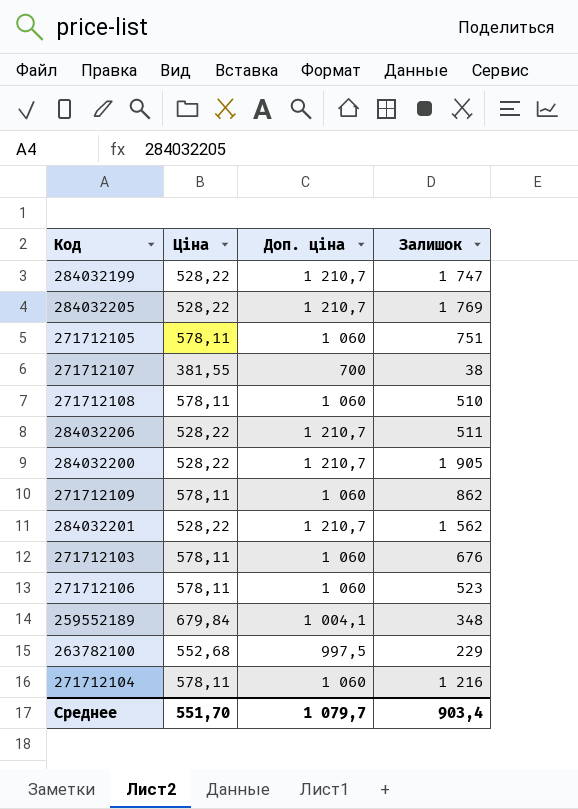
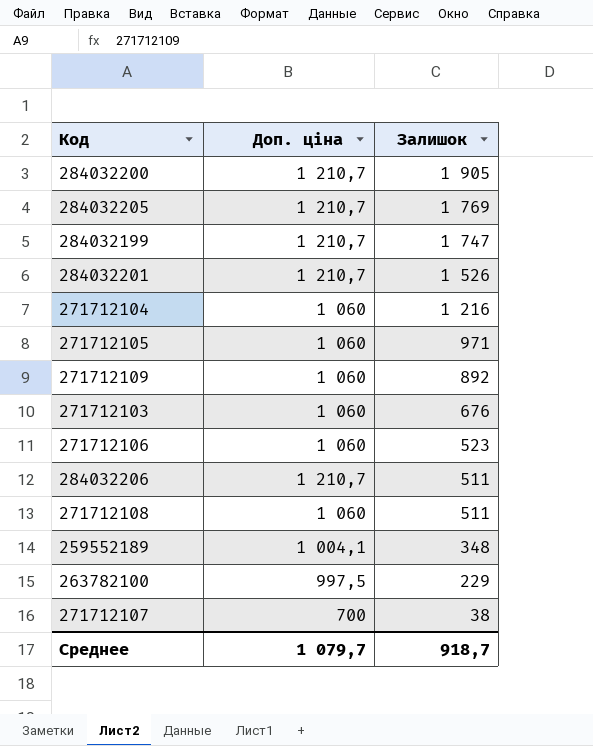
row order: none -> Залишок descending
column Ціна | position: 2 -> none
284032201 | Залишок: 1 562 -> 1 526
271712105 | Залишок: 751 -> 971
271712109 | Залишок: 862 -> 892
271712108 | Залишок: 510 -> 511
Среднее | Залишок: 903,4 -> 918,7

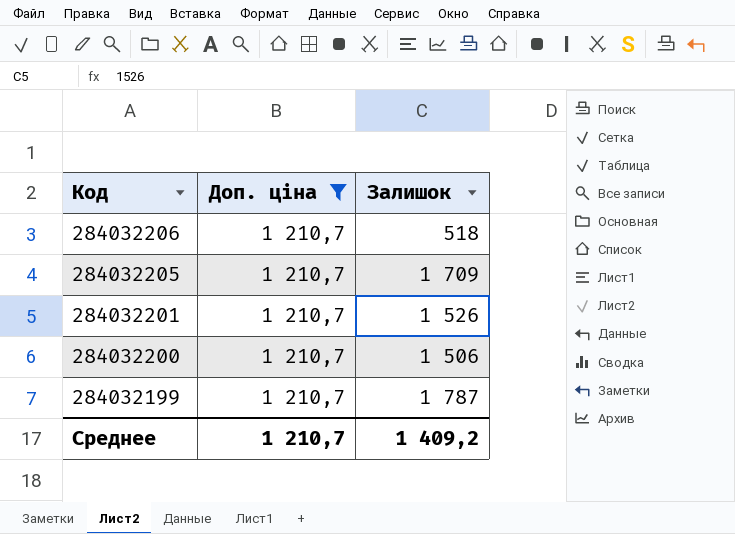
filter: none -> Доп. ціна = 1 210,7
row order: Залишок descending -> Код descending
284032206 | Залишок: 511 -> 518
284032205 | Залишок: 1 769 -> 1 709
284032200 | Залишок: 1 905 -> 1 506
284032199 | Залишок: 1 747 -> 1 787
Среднее | Доп. ціна: 1 079,7 -> 1 210,7
Среднее | Залишок: 918,7 -> 1 409,2

